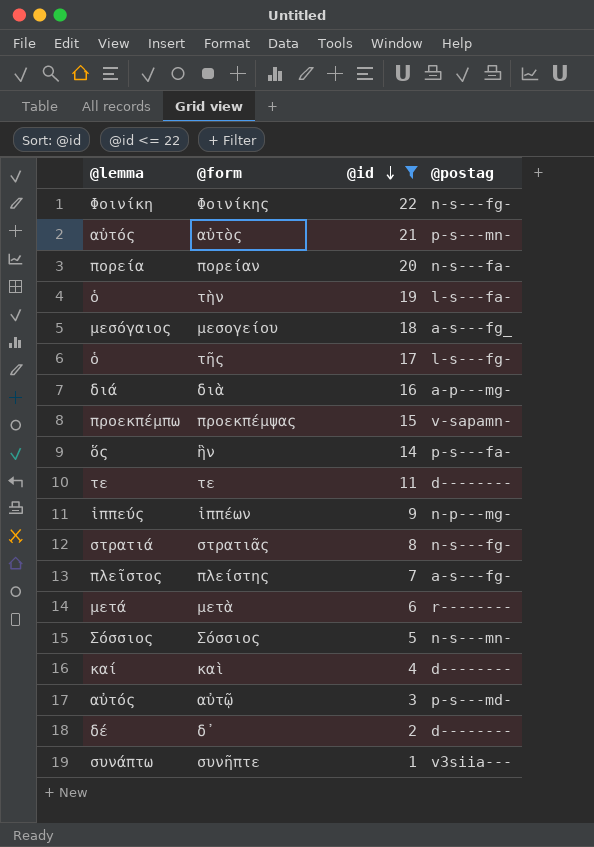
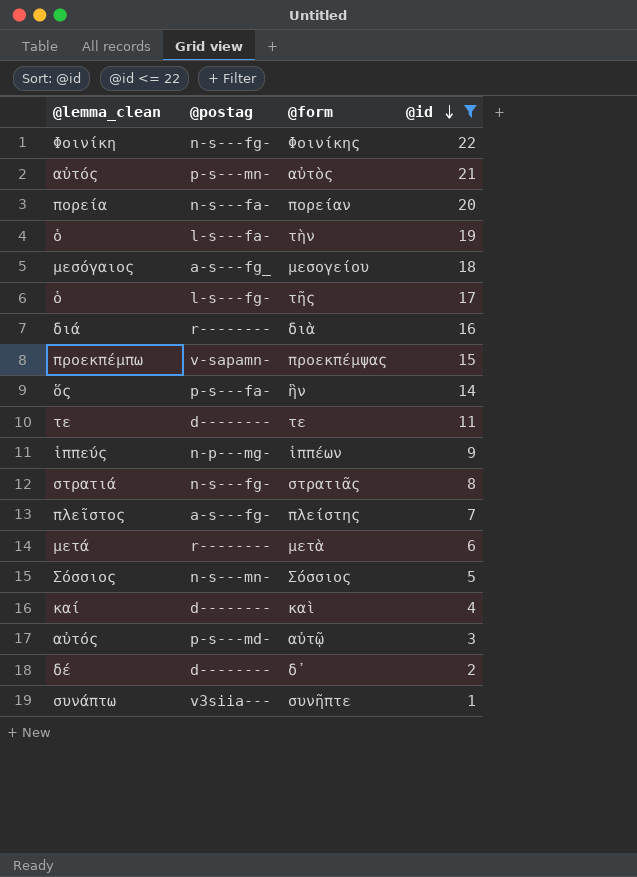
column name: @lemma -> @lemma_clean
column @postag | position: 4 -> 2
διὰ | @postag: a-p---mg- -> r--------

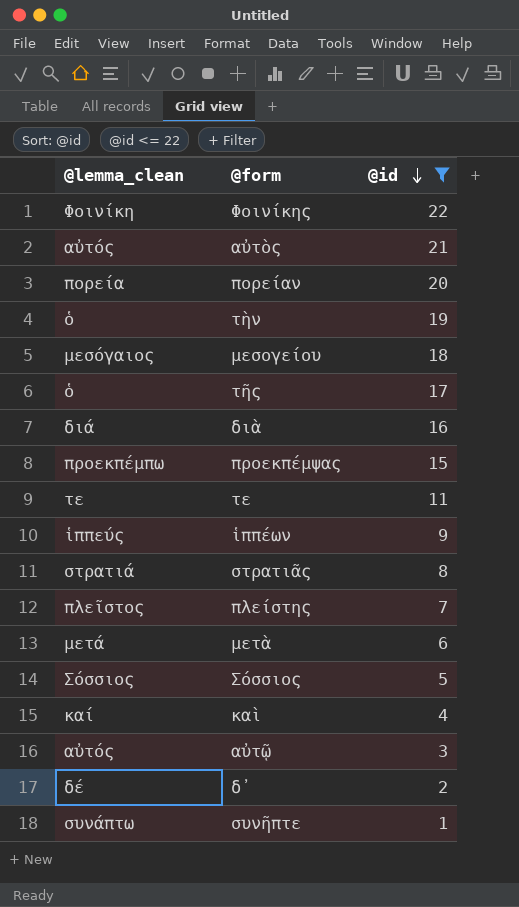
column @postag | position: 2 -> none
row ἣν: ὅς | p-s---fa- | 14 -> none

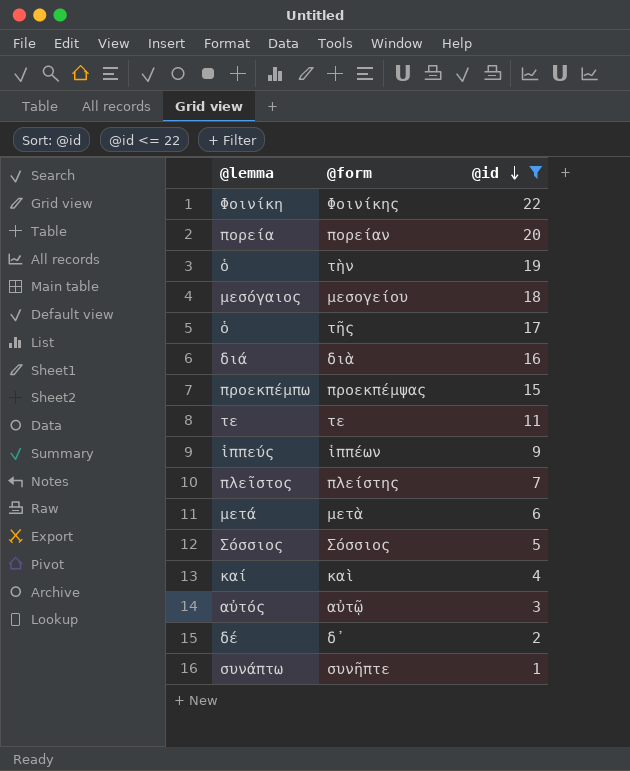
column name: @lemma_clean -> @lemma
row αὐτὸς: αὐτός | 21 -> none
row στρατιᾶς: στρατιά | 8 -> none

